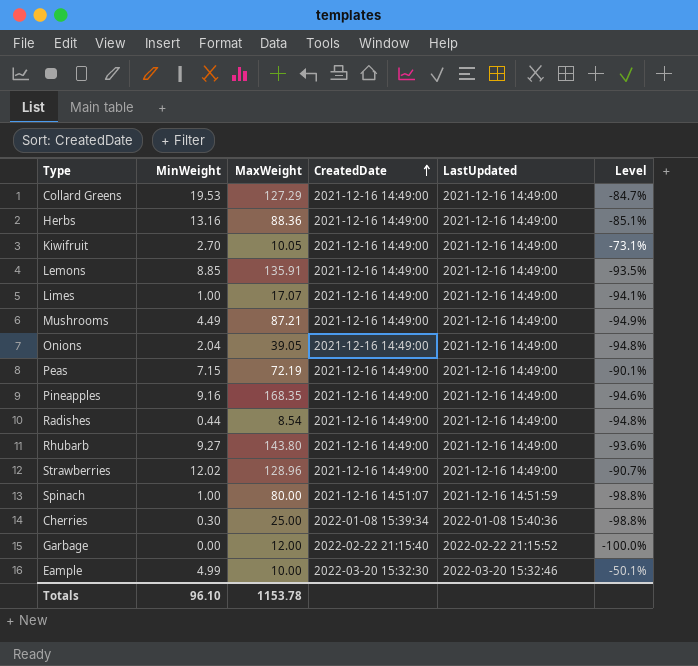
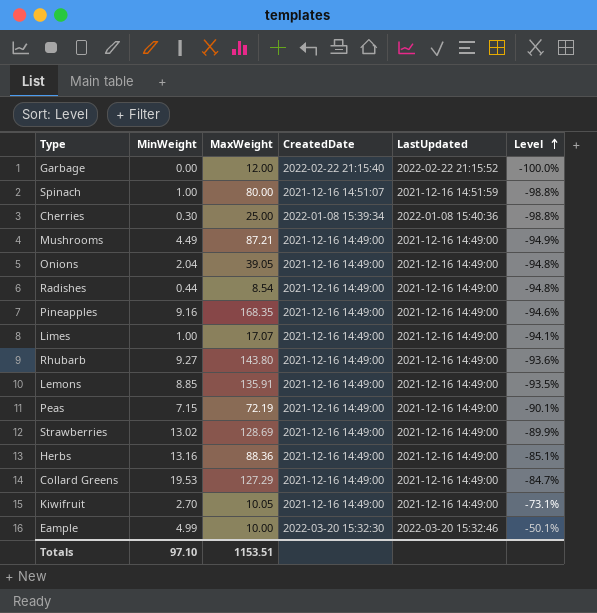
row order: CreatedDate ascending -> Level ascending
Strawberries | MinWeight: 12.02 -> 13.02
Strawberries | MaxWeight: 128.96 -> 128.69
Strawberries | Level: -90.7% -> -89.9%
Totals | MinWeight: 96.10 -> 97.10
Totals | MaxWeight: 1153.78 -> 1153.51

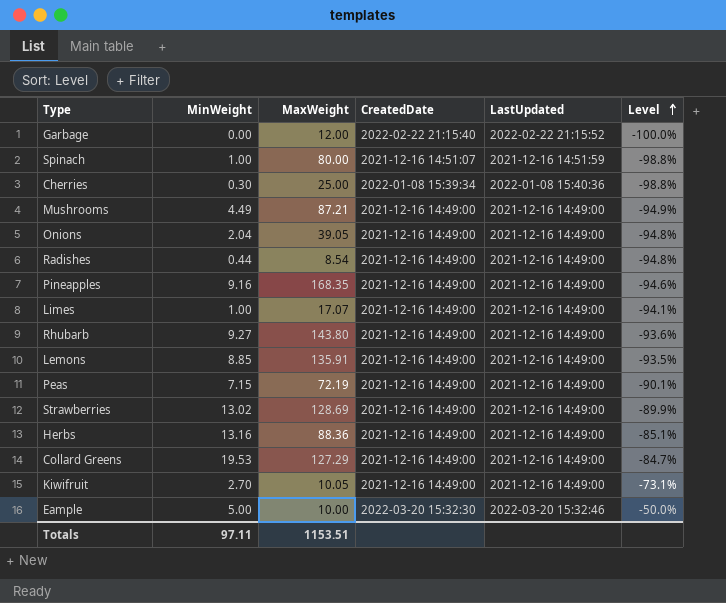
Eample | MinWeight: 4.99 -> 5.00
Eample | Level: -50.1% -> -50.0%
Totals | MinWeight: 97.10 -> 97.11

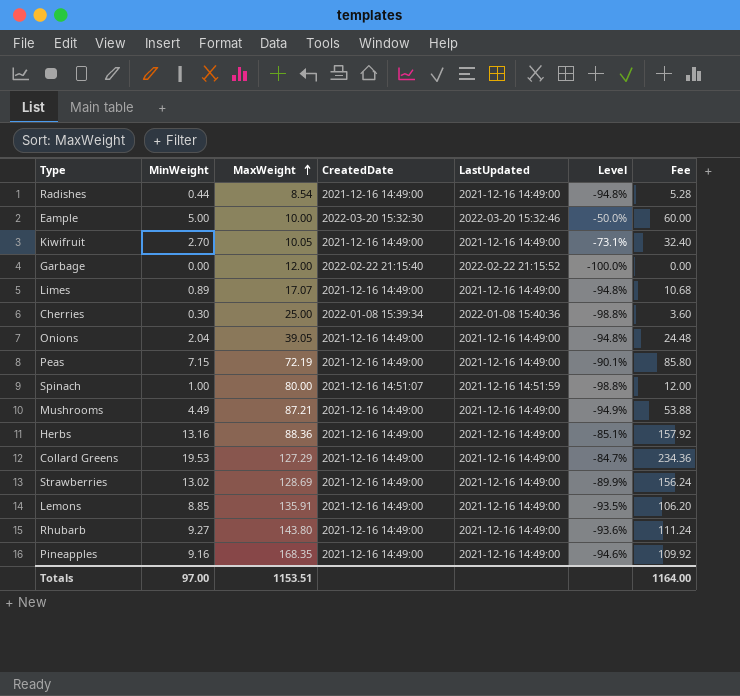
row order: Level ascending -> MaxWeight ascending
column Fee | formula: none -> [MinWeight] * 12
Limes | MinWeight: 1.00 -> 0.89
Limes | Level: -94.1% -> -94.8%
Totals | MinWeight: 97.11 -> 97.00

